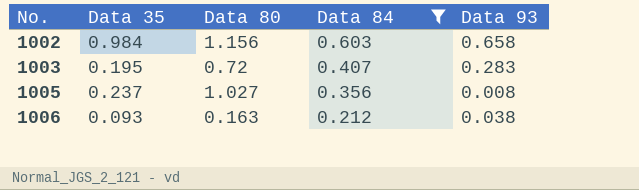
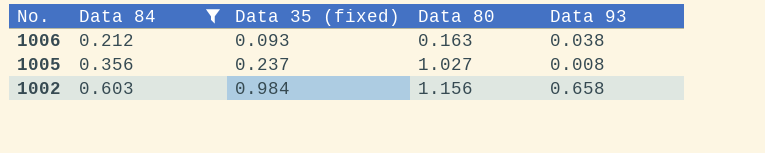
row order: No. ascending -> No. descending
column Data 84 | position: 4 -> 2
column name: Data 35 -> Data 35 (fixed)
row 1003: 0.195 | 0.72 | 0.407 | 0.283 -> none

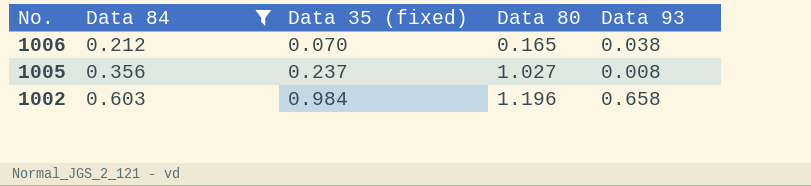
1006 | Data 35 (fixed): 0.093 -> 0.070
1006 | Data 80: 0.163 -> 0.165
1002 | Data 80: 1.156 -> 1.196

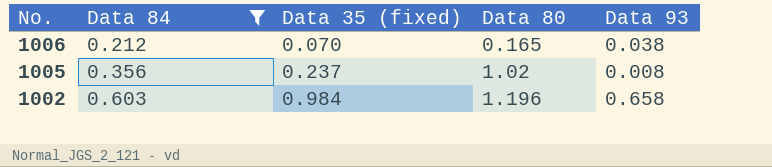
1005 | Data 80: 1.027 -> 1.02

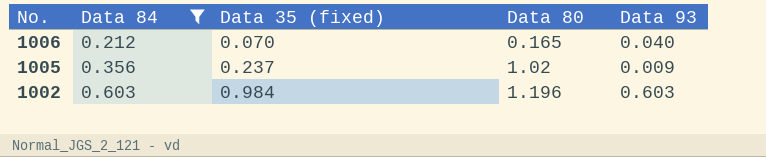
1006 | Data 93: 0.038 -> 0.040
1005 | Data 93: 0.008 -> 0.009
1002 | Data 93: 0.658 -> 0.603

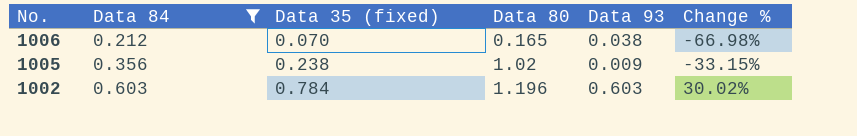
column Change % | formula: none -> ([Data 35 (fixed)] - [Data 84]) / [Data 84]
1006 | Data 93: 0.040 -> 0.038
1005 | Data 35 (fixed): 0.237 -> 0.238
1002 | Data 35 (fixed): 0.984 -> 0.784

